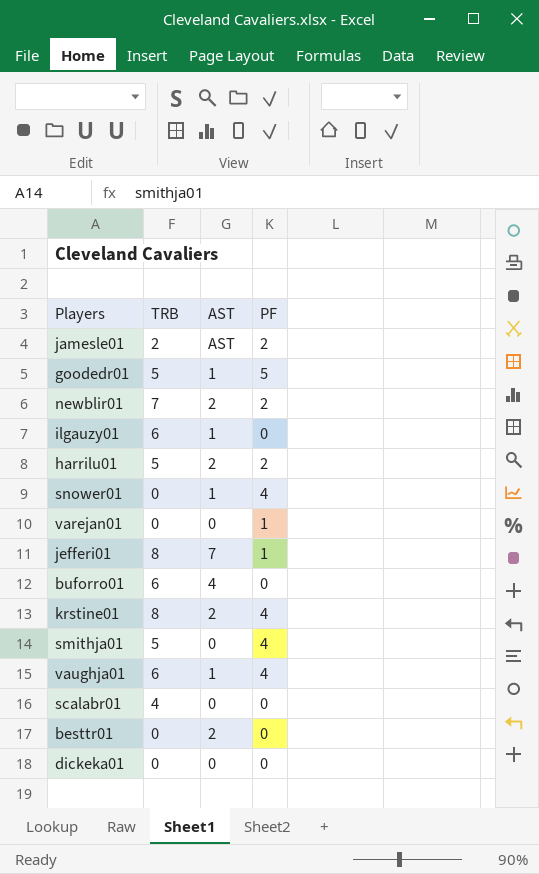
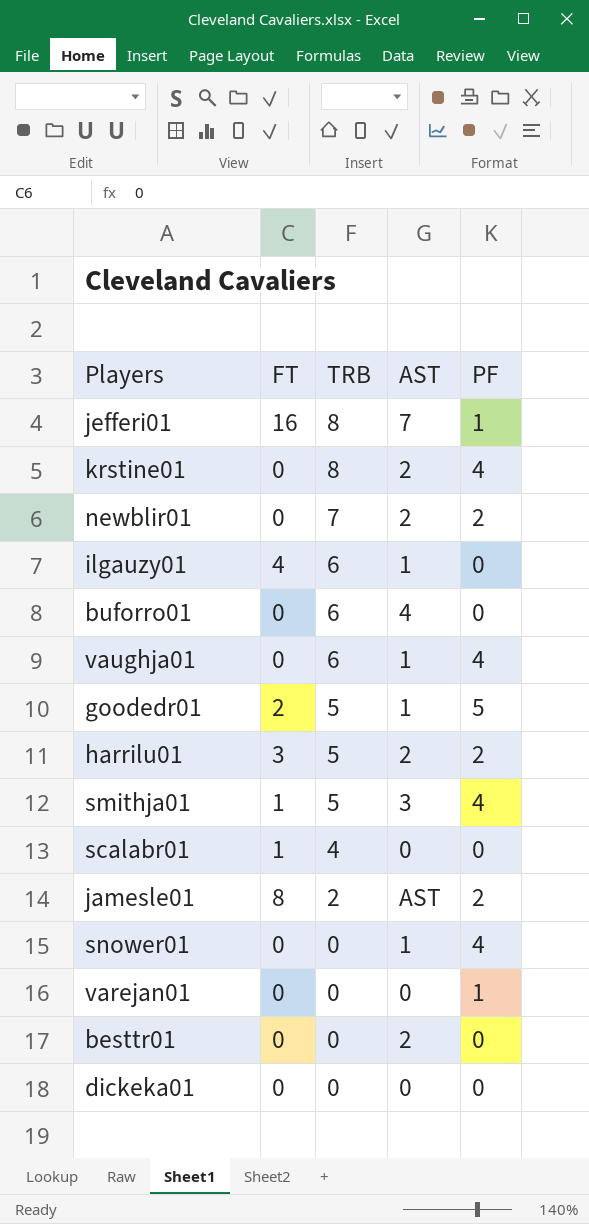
row order: none -> TRB descending
column FT | position: none -> 2
smithja01 | AST: 0 -> 3

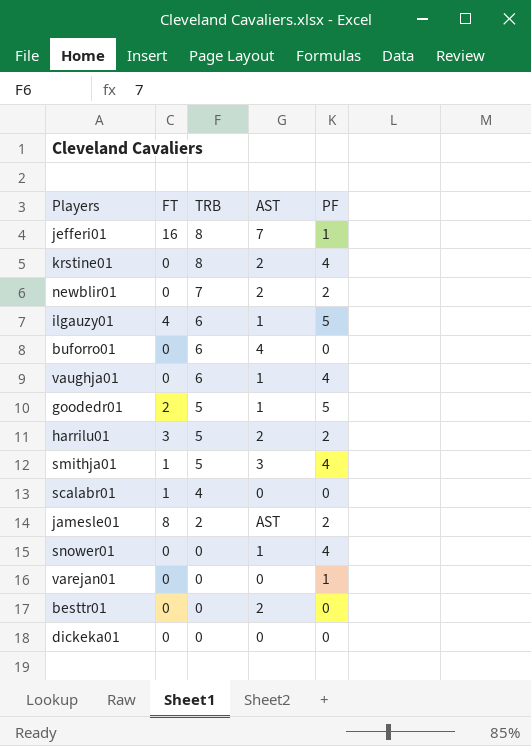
ilgauzy01 | PF: 0 -> 5

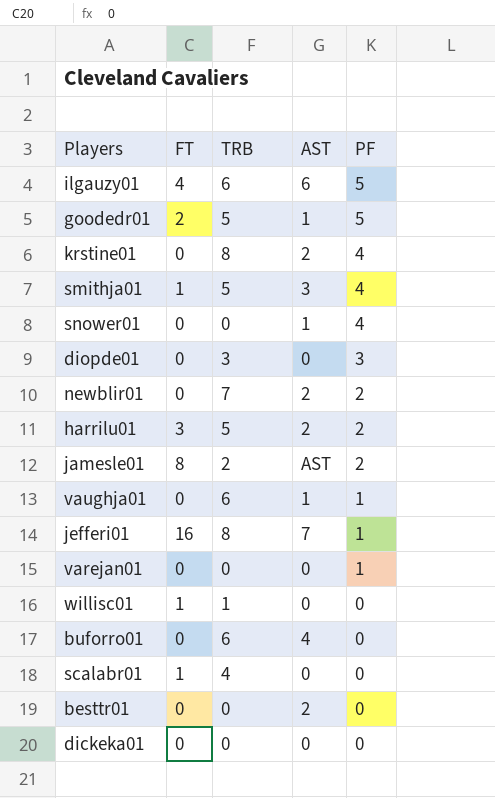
row order: TRB descending -> PF descending
ilgauzy01 | AST: 1 -> 6
row diopde01: none -> 0 | 3 | 0 | 3
vaughja01 | PF: 4 -> 1
row willisc01: none -> 1 | 1 | 0 | 0

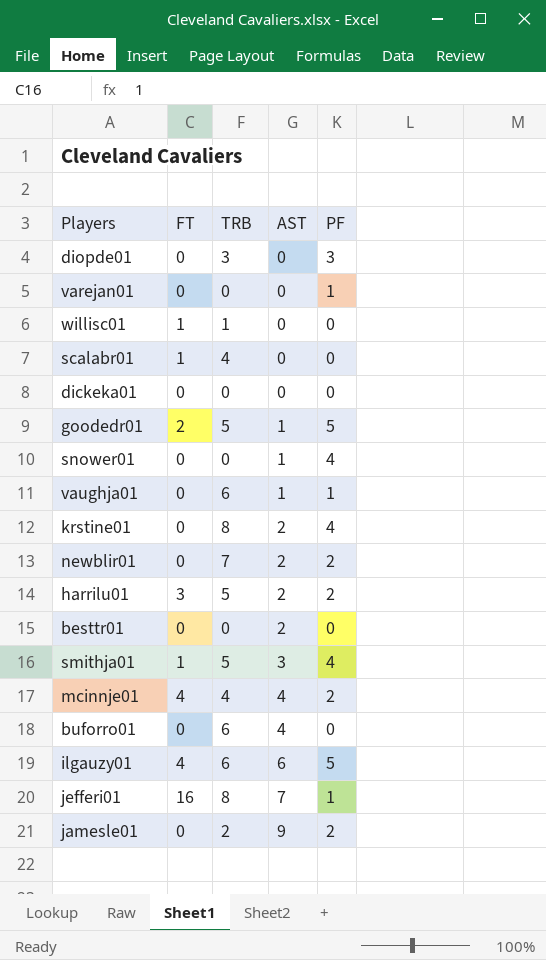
row order: PF descending -> AST ascending
row mcinnje01: none -> 4 | 4 | 4 | 2
jamesle01 | FT: 8 -> 0
jamesle01 | AST: AST -> 9

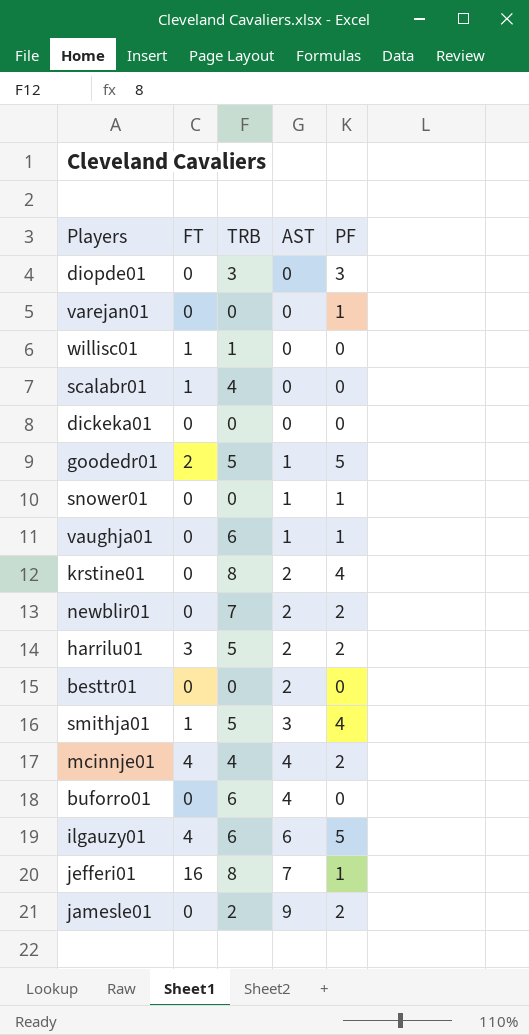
snower01 | PF: 4 -> 1

